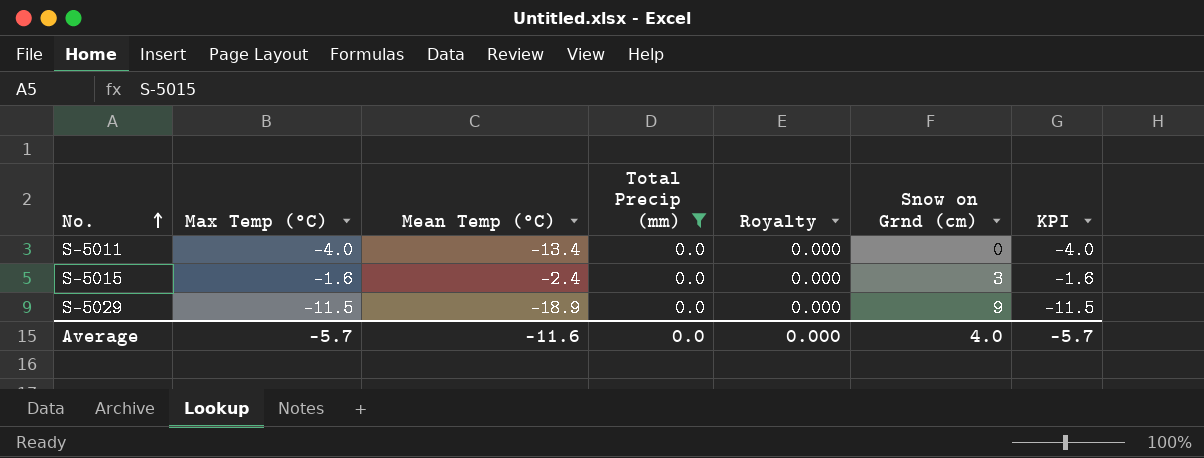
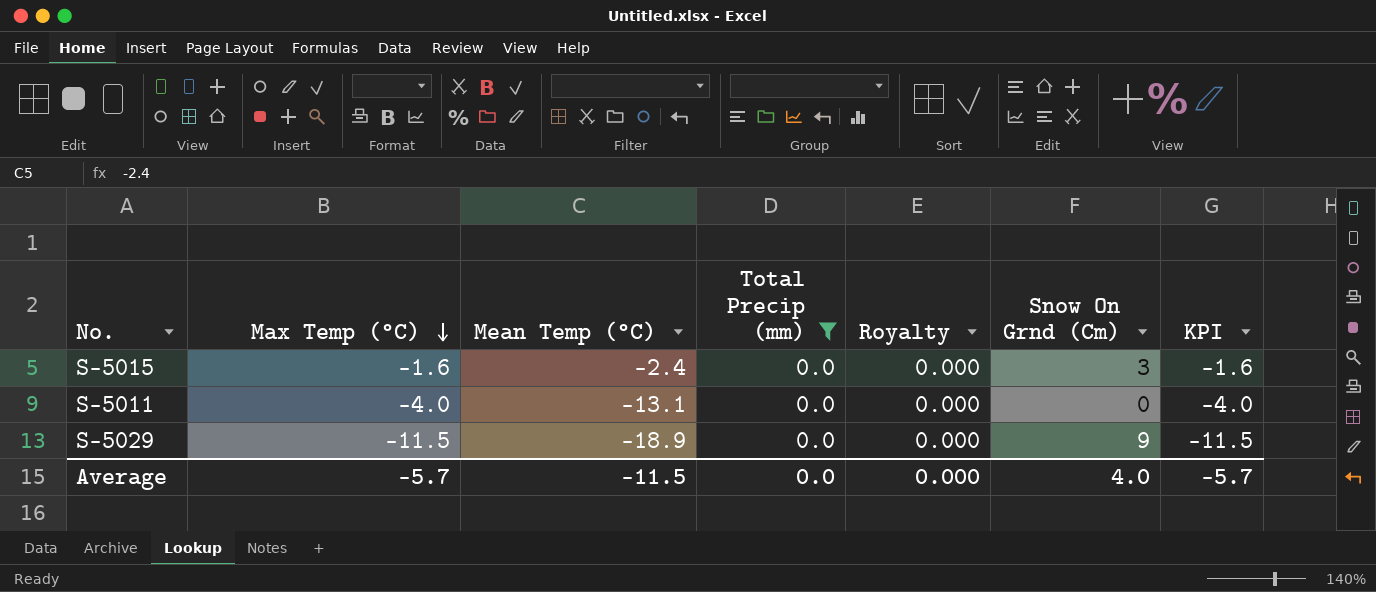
row order: No. ascending -> Max Temp (°C) descending
column name: Snow on Grnd (cm) -> Snow On Grnd (Cm)
S-5011 | Mean Temp (°C): -13.4 -> -13.1
Average | Mean Temp (°C): -11.6 -> -11.5

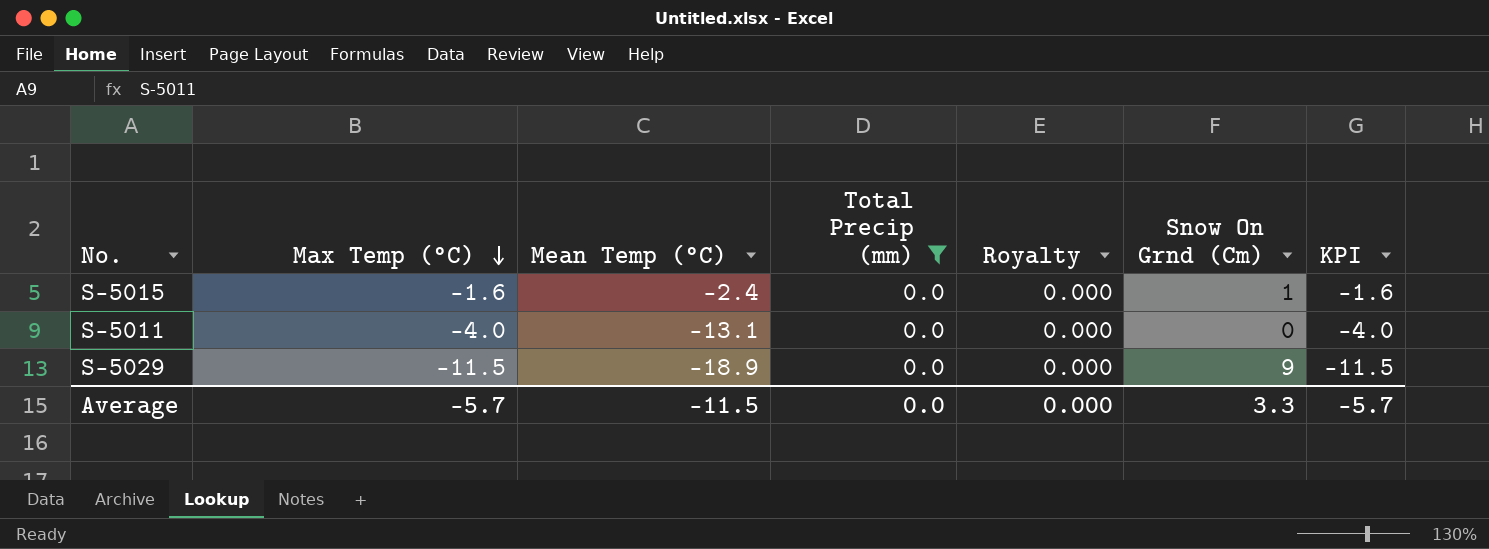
S-5015 | Snow On Grnd (Cm): 3 -> 1
Average | Snow On Grnd (Cm): 4.0 -> 3.3

